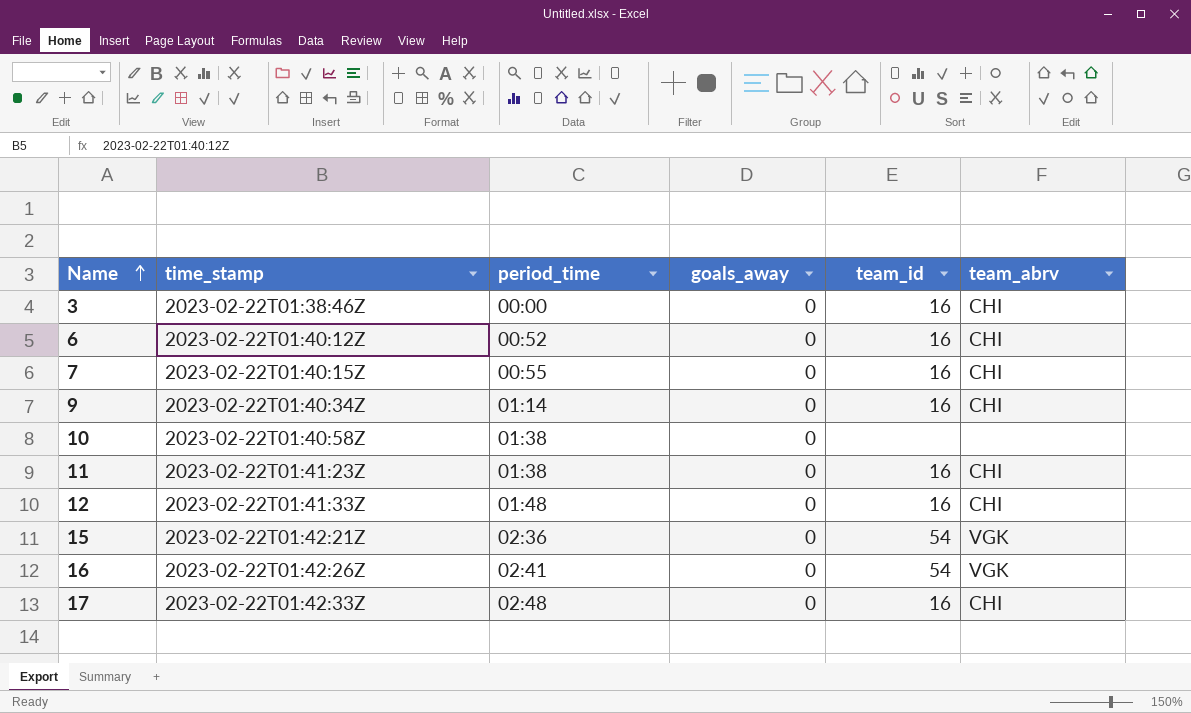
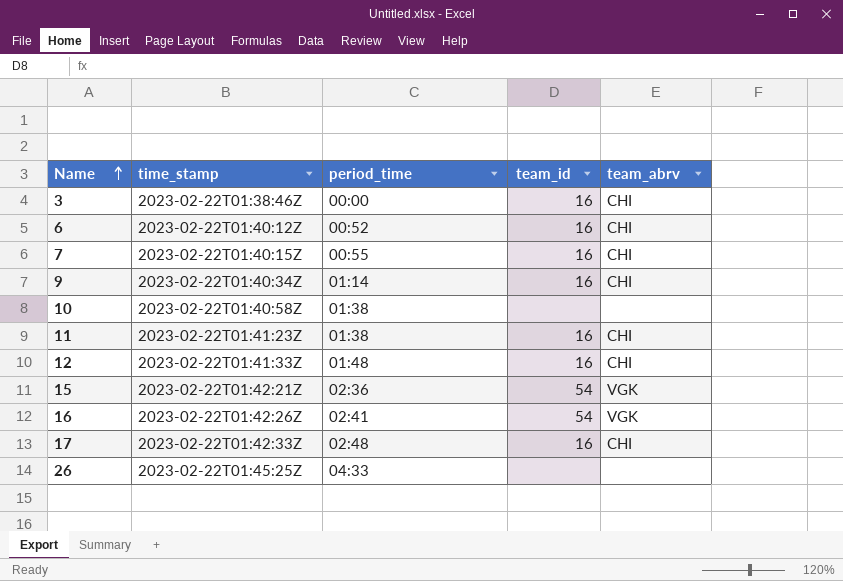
column goals_away | position: 4 -> none
row 26: none -> 2023-02-22T01:45:25Z | 04:33 | none | none

